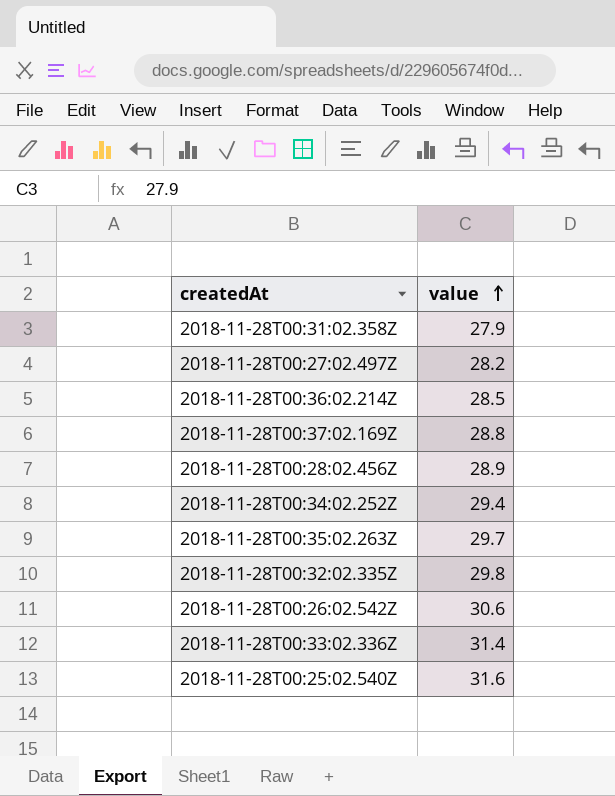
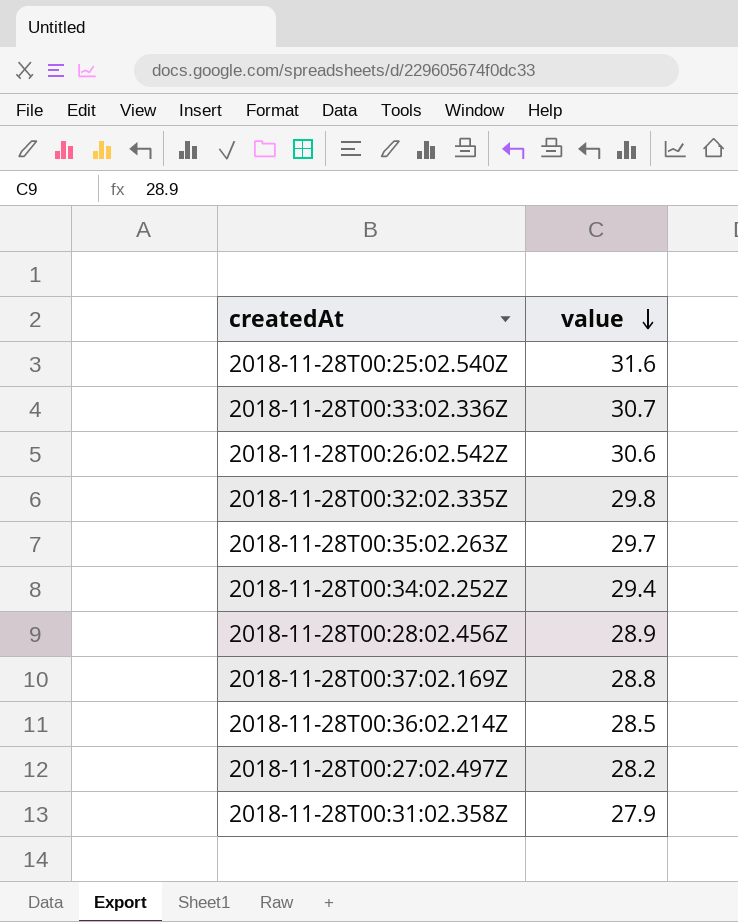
row order: value ascending -> value descending
2018-11-28T00:33:02.336Z | value: 31.4 -> 30.7

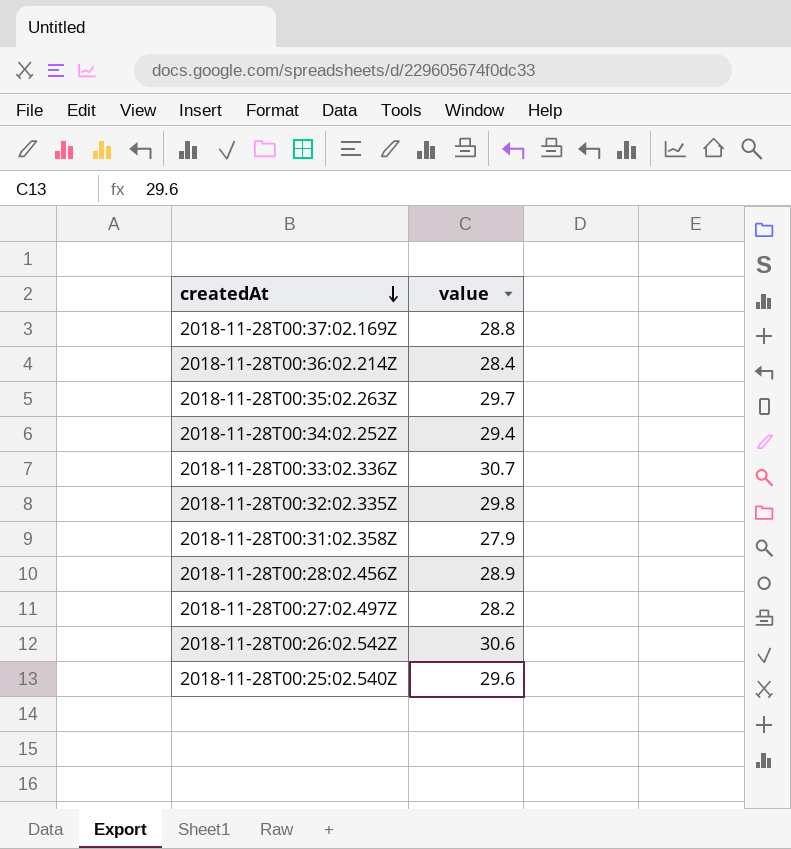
row order: value descending -> createdAt descending
2018-11-28T00:36:02.214Z | value: 28.5 -> 28.4
2018-11-28T00:25:02.540Z | value: 31.6 -> 29.6

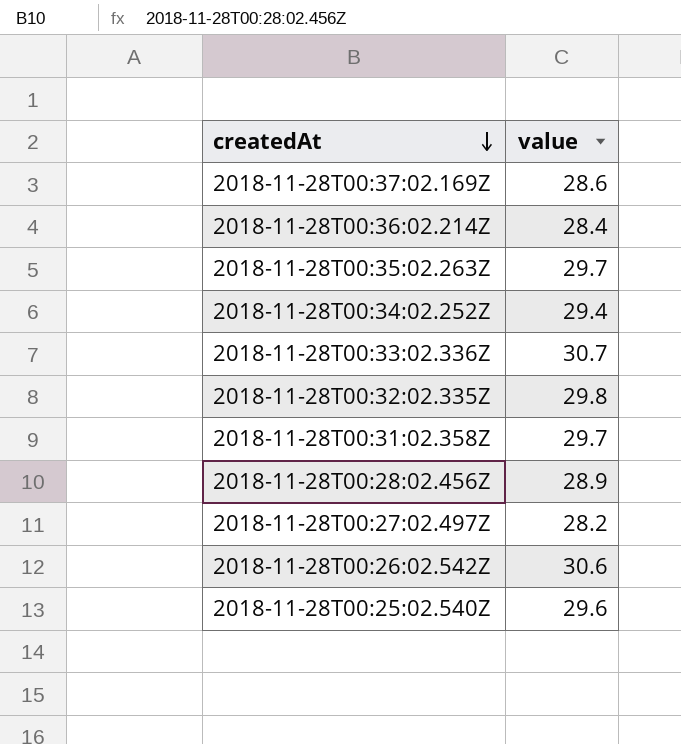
2018-11-28T00:37:02.169Z | value: 28.8 -> 28.6
2018-11-28T00:31:02.358Z | value: 27.9 -> 29.7

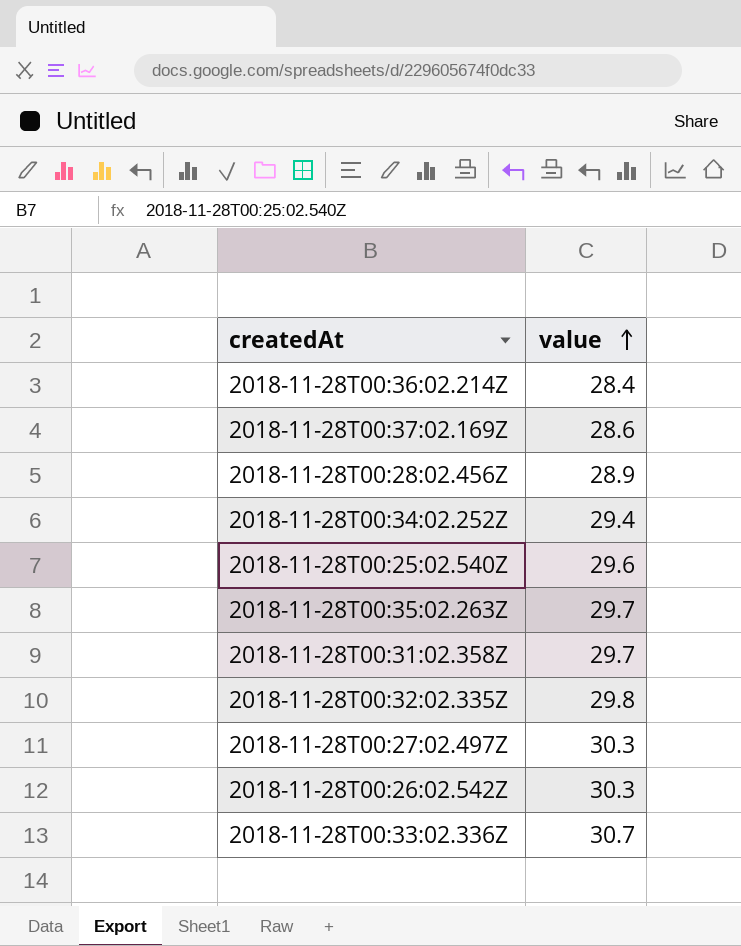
row order: createdAt descending -> value ascending
2018-11-28T00:27:02.497Z | value: 28.2 -> 30.3
2018-11-28T00:26:02.542Z | value: 30.6 -> 30.3

